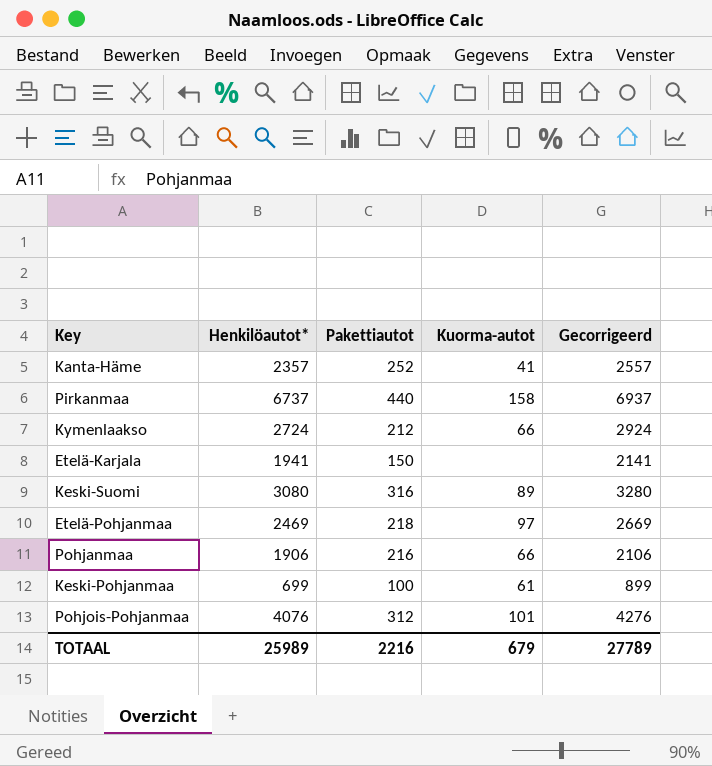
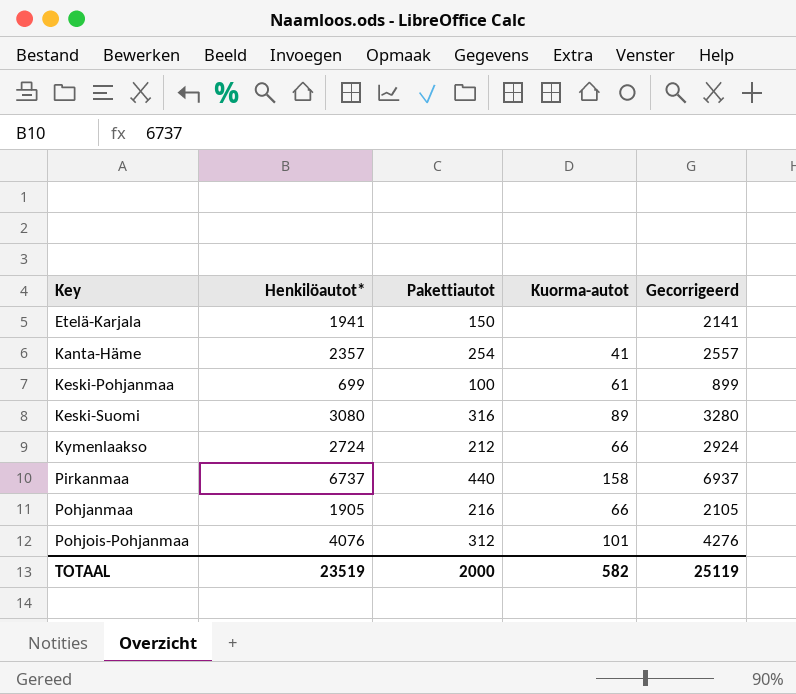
row order: none -> Key ascending
row Etelä-Pohjanmaa: 2469 | 218 | 97 | 2669 -> none
Kanta-Häme | Pakettiautot: 252 -> 254
Pohjanmaa | Henkilöautot*: 1906 -> 1905
Pohjanmaa | Gecorrigeerd: 2106 -> 2105
TOTAAL | Henkilöautot*: 25989 -> 23519
TOTAAL | Pakettiautot: 2216 -> 2000
TOTAAL | Kuorma-autot: 679 -> 582
TOTAAL | Gecorrigeerd: 27789 -> 25119

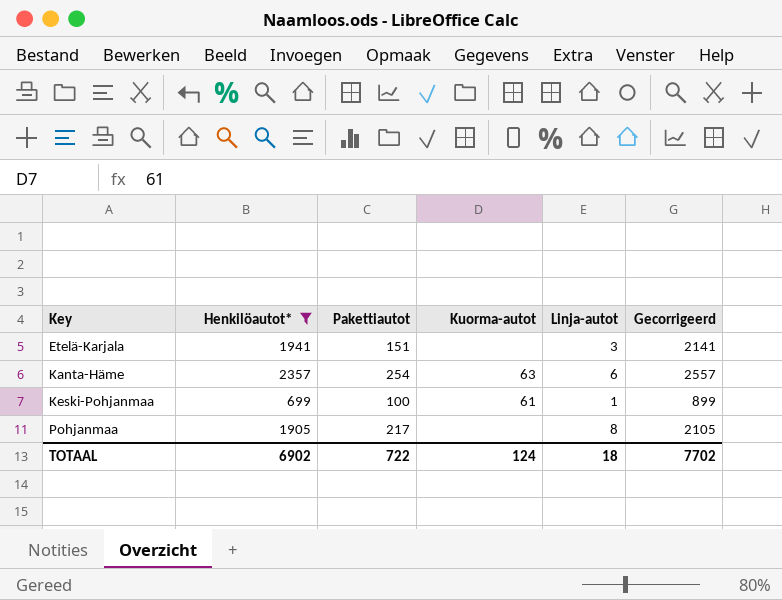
filter: none -> Henkilöautot* <= 2357
column Linja-autot | position: none -> 5
Etelä-Karjala | Pakettiautot: 150 -> 151
Kanta-Häme | Kuorma-autot: 41 -> 63
Pohjanmaa | Pakettiautot: 216 -> 217
Pohjanmaa | Kuorma-autot: 66 -> none
TOTAAL | Henkilöautot*: 23519 -> 6902
TOTAAL | Pakettiautot: 2000 -> 722
TOTAAL | Kuorma-autot: 582 -> 124
TOTAAL | Gecorrigeerd: 25119 -> 7702

